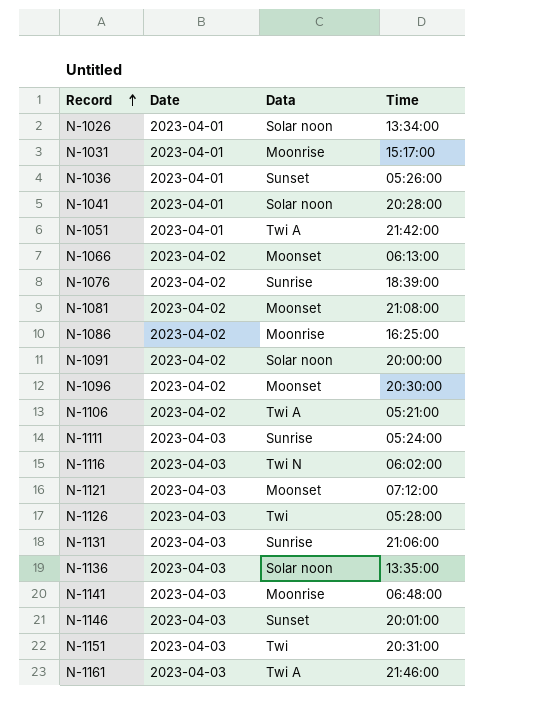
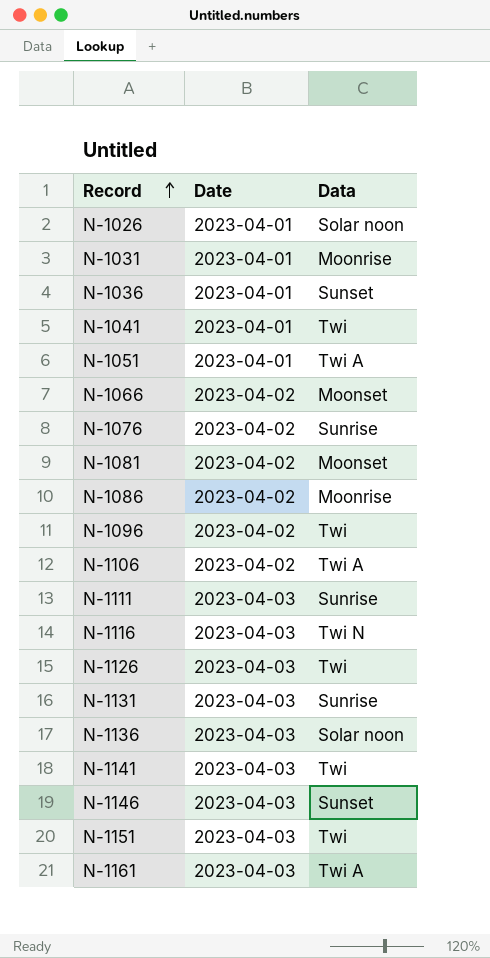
column Time | position: 4 -> none
row N-1091: 2023-04-02 | Solar noon | 20:00:00 -> none
row N-1121: 2023-04-03 | Moonset | 07:12:00 -> none
N-1041 | Data: Solar noon -> Twi
N-1096 | Data: Moonset -> Twi
N-1141 | Data: Moonrise -> Twi

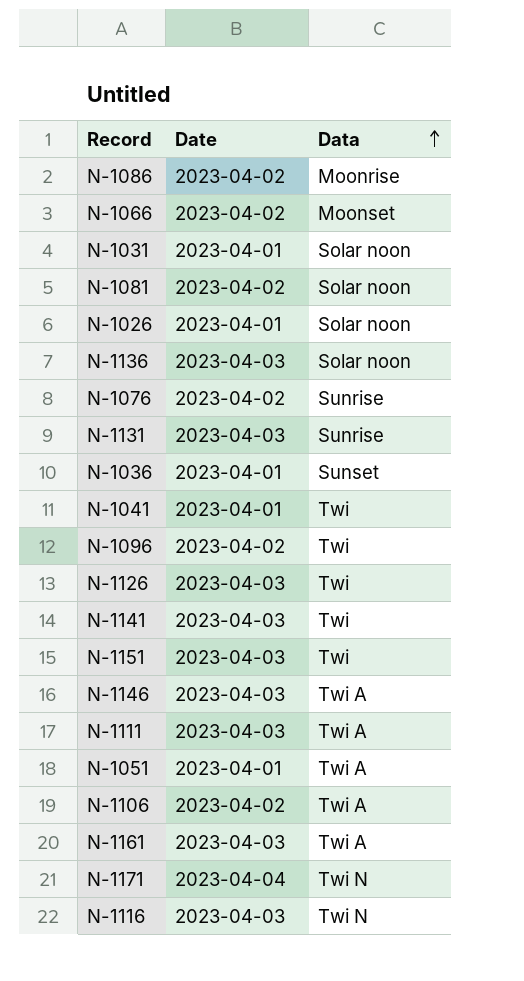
row order: Record ascending -> Data ascending
N-1031 | Data: Moonrise -> Solar noon
N-1081 | Data: Moonset -> Solar noon
N-1146 | Data: Sunset -> Twi A
N-1111 | Data: Sunrise -> Twi A
row N-1171: none -> 2023-04-04 | Twi N

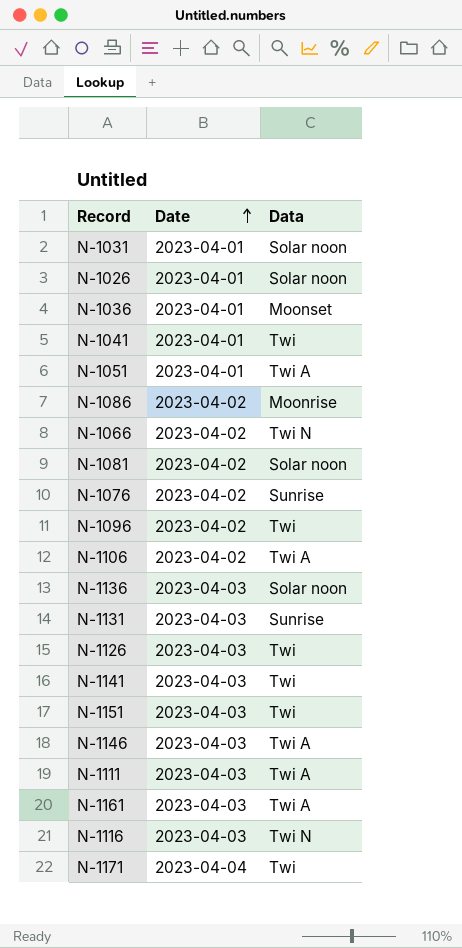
row order: Data ascending -> Date ascending
N-1036 | Data: Sunset -> Moonset
N-1066 | Data: Moonset -> Twi N
N-1171 | Data: Twi N -> Twi

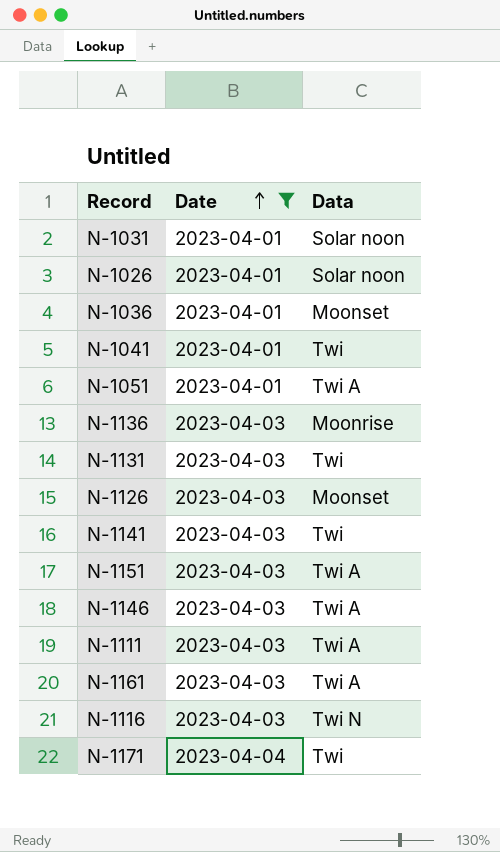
filter: none -> Date != 2023-04-02
N-1136 | Data: Solar noon -> Moonrise
N-1131 | Data: Sunrise -> Twi
N-1126 | Data: Twi -> Moonset
N-1151 | Data: Twi -> Twi A

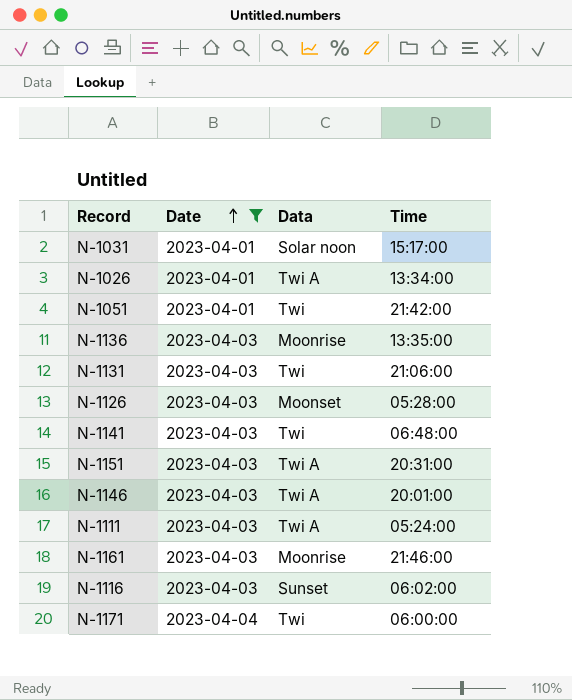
column Time | position: none -> 4
row N-1036: 2023-04-01 | Moonset -> none
row N-1041: 2023-04-01 | Twi -> none
N-1026 | Data: Solar noon -> Twi A
N-1051 | Data: Twi A -> Twi
N-1161 | Data: Twi A -> Moonrise
N-1116 | Data: Twi N -> Sunset

